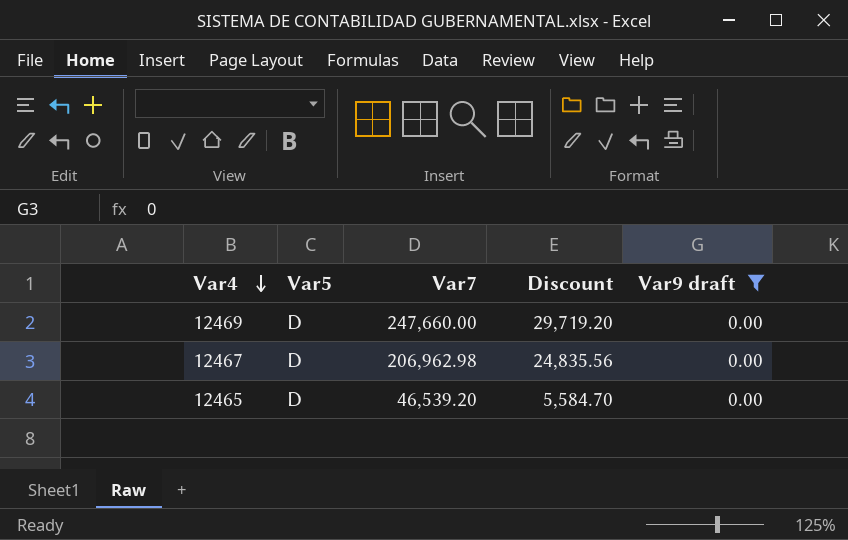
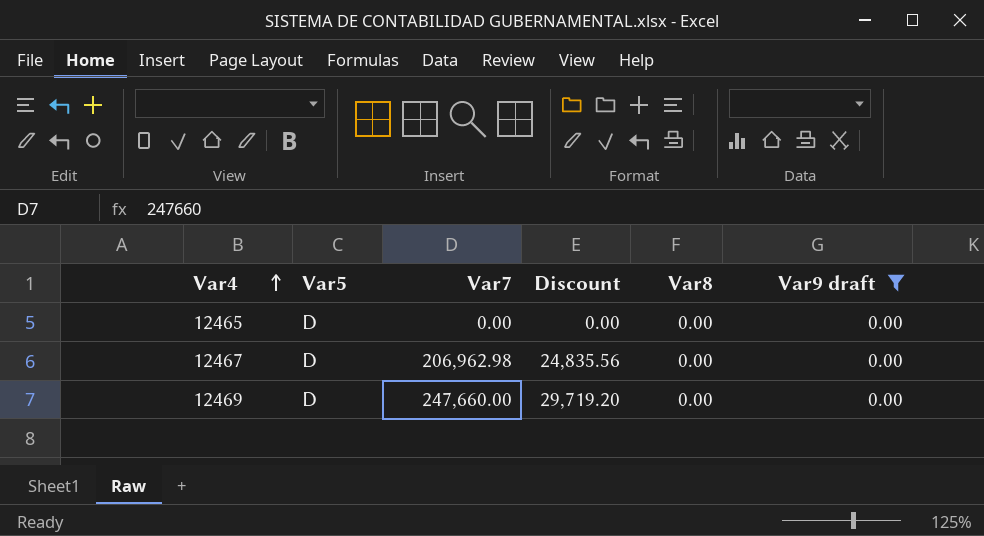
row order: Var4 descending -> Var4 ascending
column Var8 | position: none -> 5
12465 | Var7: 46,539.20 -> 0.00
12465 | Discount: 5,584.70 -> 0.00

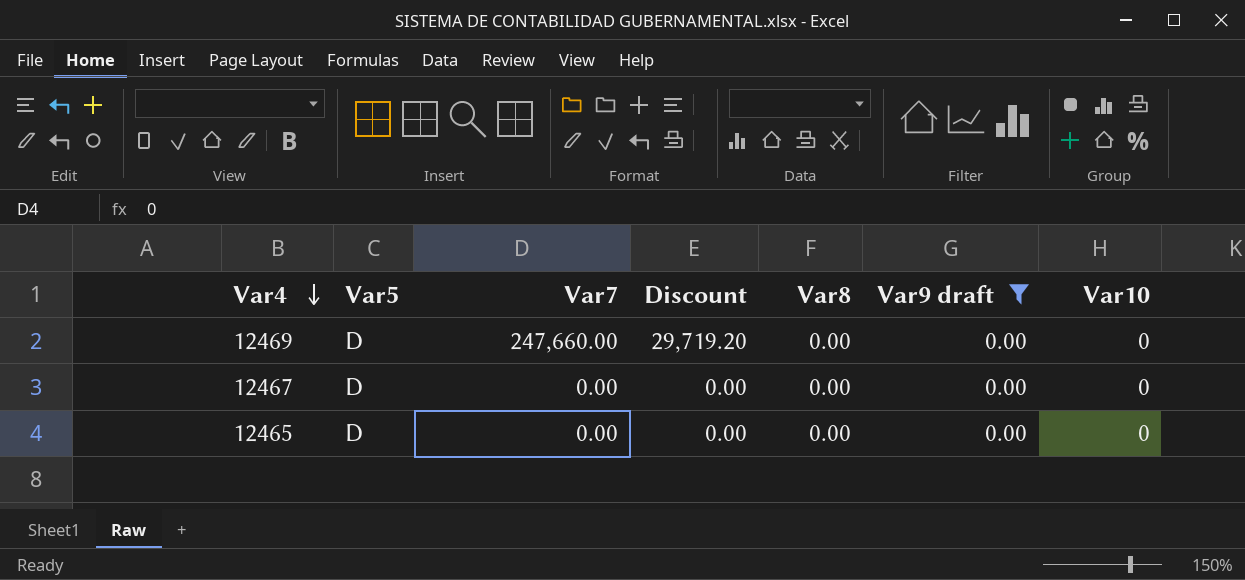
row order: Var4 ascending -> Var4 descending
column Var10 | position: none -> 7
12467 | Var7: 206,962.98 -> 0.00
12467 | Discount: 24,835.56 -> 0.00

